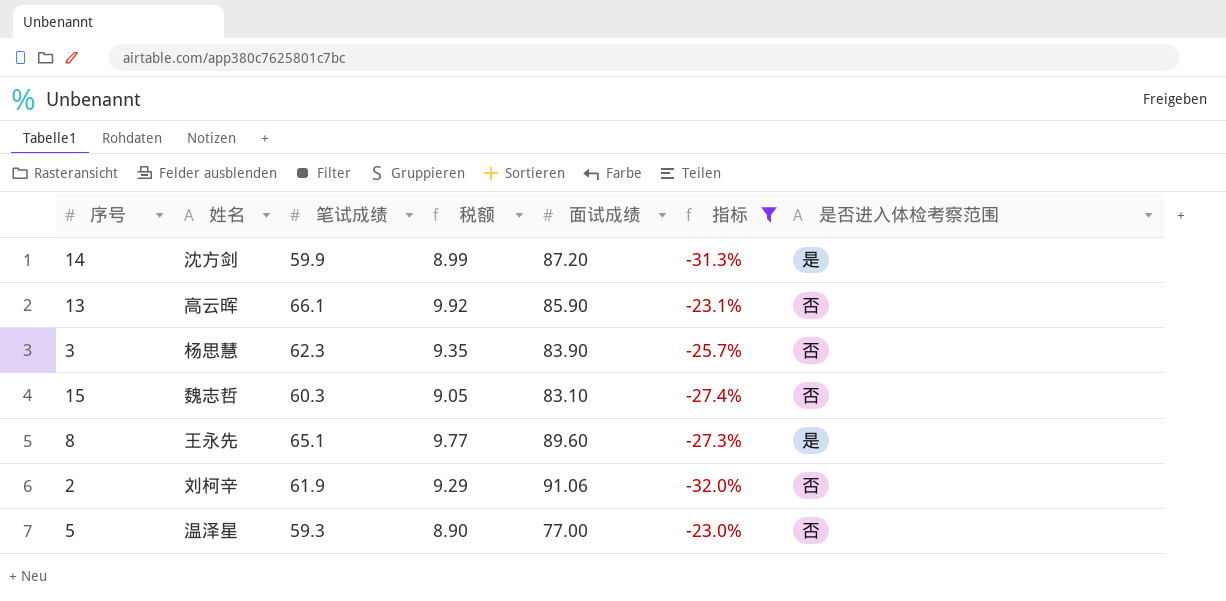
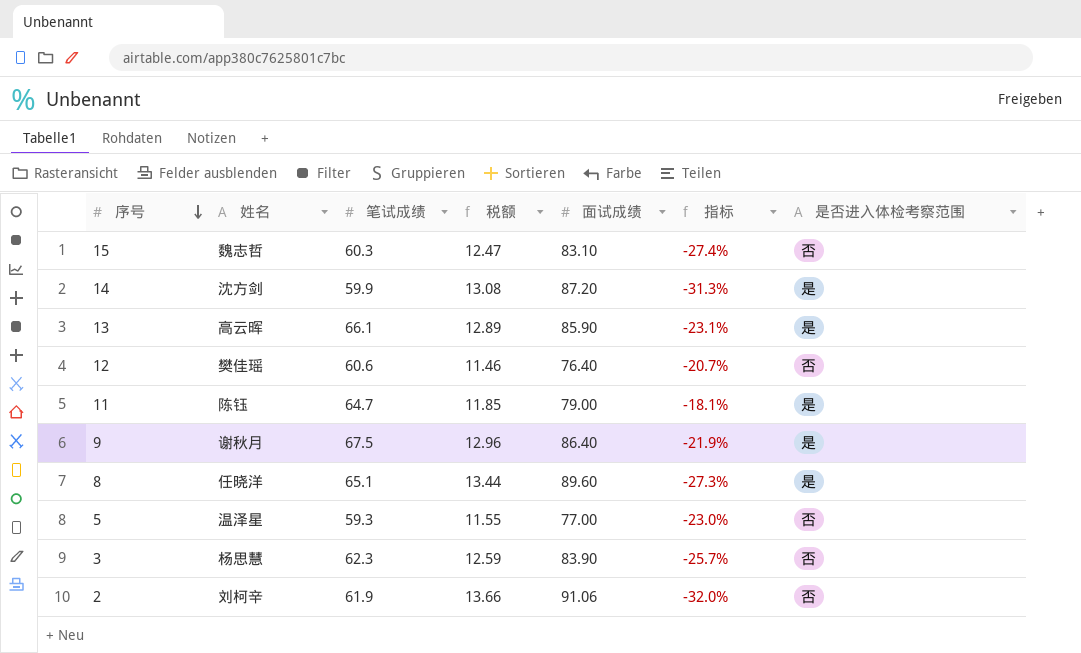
filter: 指标 <= -23.0% -> none
row order: none -> 序号 descending
column 税额 | formula: [笔试成绩] * 0.15 -> [面试成绩] * 0.15
13 | 是否进入体检考察范围: 否 -> 是
8 | 姓名: 王永先 -> 任晓洋

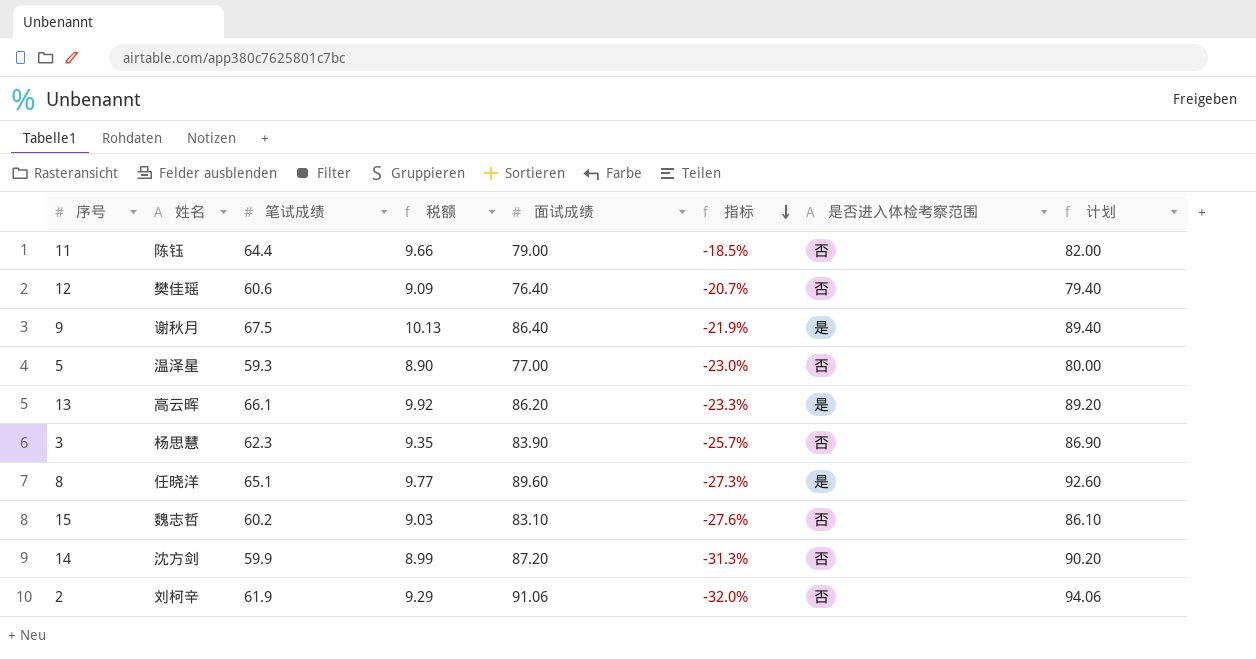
row order: 序号 descending -> 指标 descending
column 税额 | formula: [面试成绩] * 0.15 -> [笔试成绩] * 0.15
column 计划 | formula: none -> [面试成绩] + 3
11 | 笔试成绩: 64.7 -> 64.4
11 | 指标: -18.1% -> -18.5%
11 | 是否进入体检考察范围: 是 -> 否
13 | 面试成绩: 85.90 -> 86.20
13 | 指标: -23.1% -> -23.3%
15 | 笔试成绩: 60.3 -> 60.2
15 | 指标: -27.4% -> -27.6%
14 | 是否进入体检考察范围: 是 -> 否

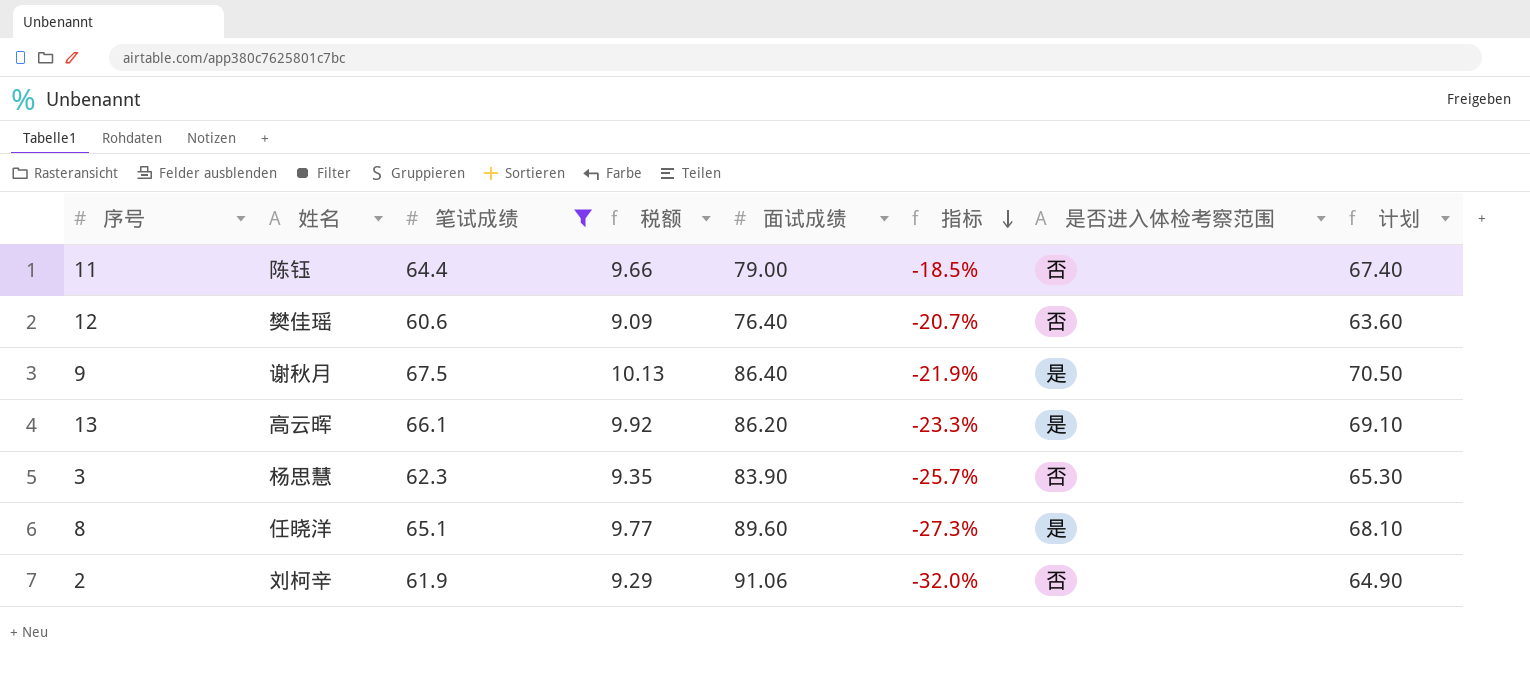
filter: none -> 笔试成绩 >= 60.6
column 计划 | formula: [面试成绩] + 3 -> [笔试成绩] + 3

